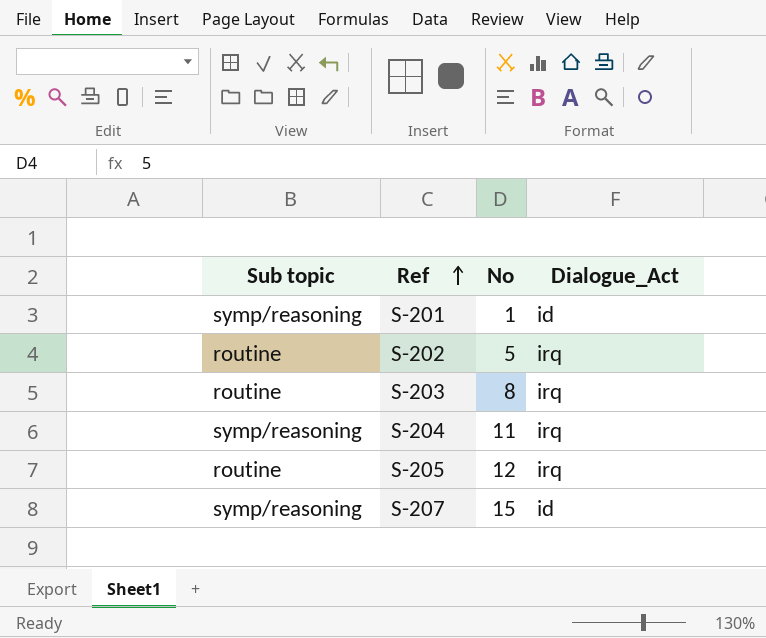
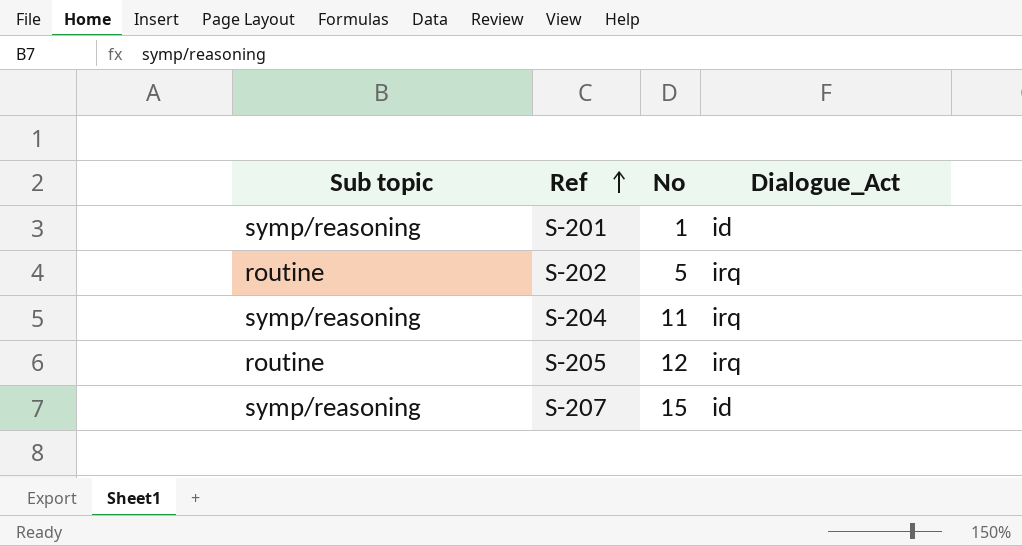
row S-203: routine | 8 | irq -> none

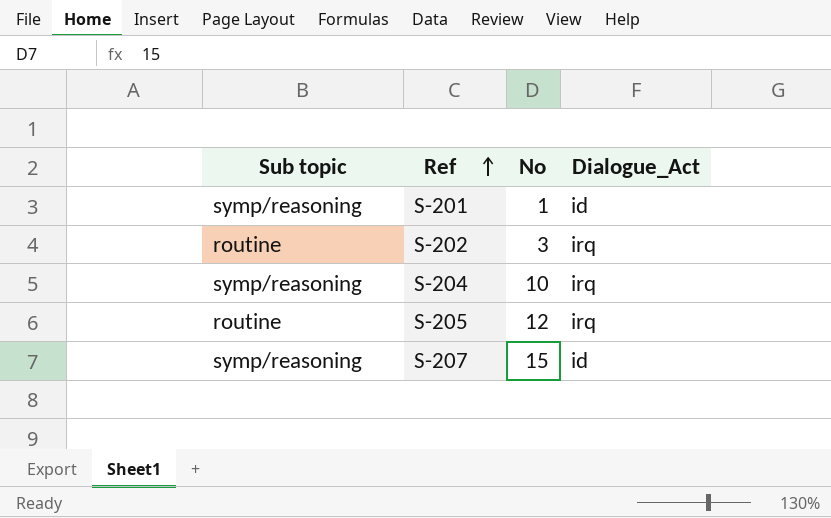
S-202 | No: 5 -> 3
S-204 | No: 11 -> 10

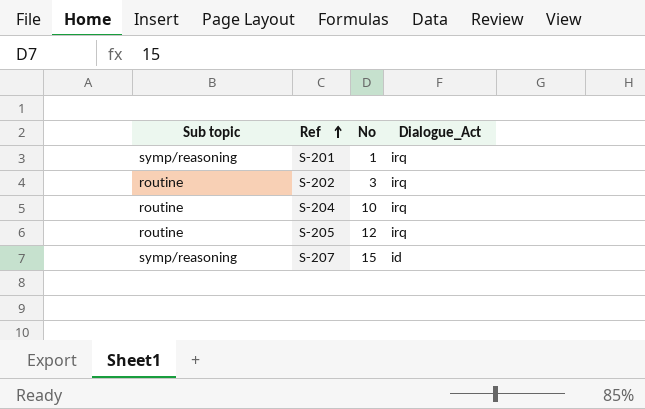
S-201 | Dialogue_Act: id -> irq
S-204 | Sub topic: symp/reasoning -> routine

